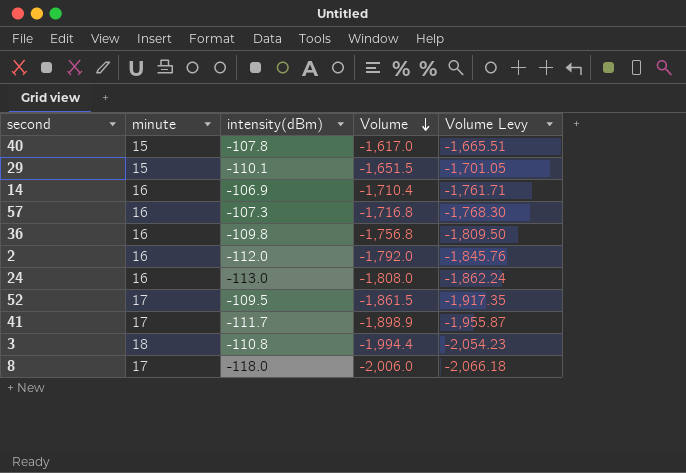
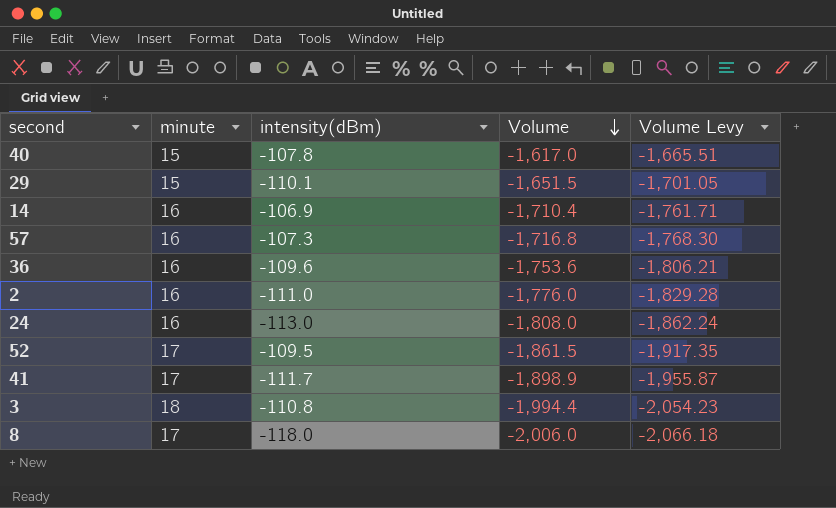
36 | intensity(dBm): -109.8 -> -109.6
36 | Volume: -1,756.8 -> -1,753.6
36 | Volume Levy: -1,809.50 -> -1,806.21
2 | intensity(dBm): -112.0 -> -111.0
2 | Volume: -1,792.0 -> -1,776.0
2 | Volume Levy: -1,845.76 -> -1,829.28

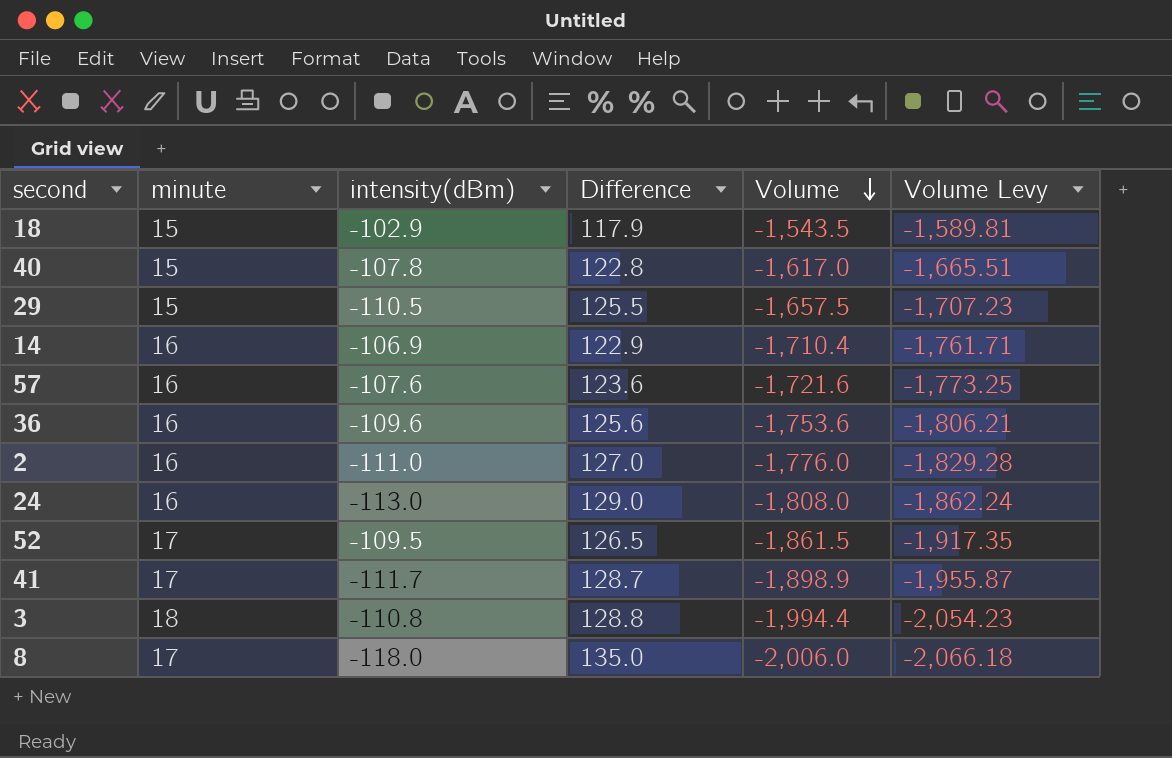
column Difference | formula: none -> [minute] - [intensity(dBm)]
row 18: none -> 15 | -102.9 | 117.9 | -1,543.5 | -1,589.81
29 | intensity(dBm): -110.1 -> -110.5
29 | Volume: -1,651.5 -> -1,657.5
29 | Volume Levy: -1,701.05 -> -1,707.23
57 | intensity(dBm): -107.3 -> -107.6
57 | Volume: -1,716.8 -> -1,721.6
57 | Volume Levy: -1,768.30 -> -1,773.25

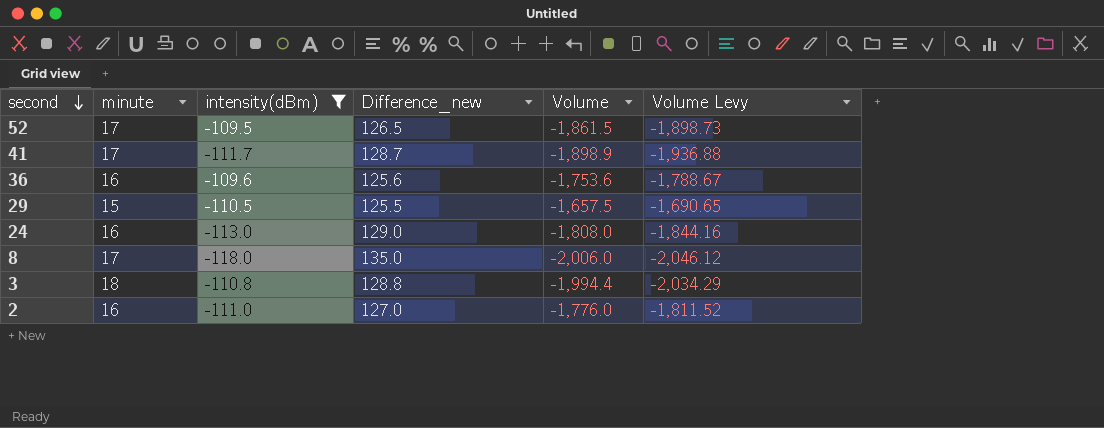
filter: none -> intensity(dBm) <= -109.5
row order: Volume descending -> second descending
column name: Difference -> Difference_new
column Volume Levy | formula: [Volume] * 1.03 -> [Volume] * 1.02

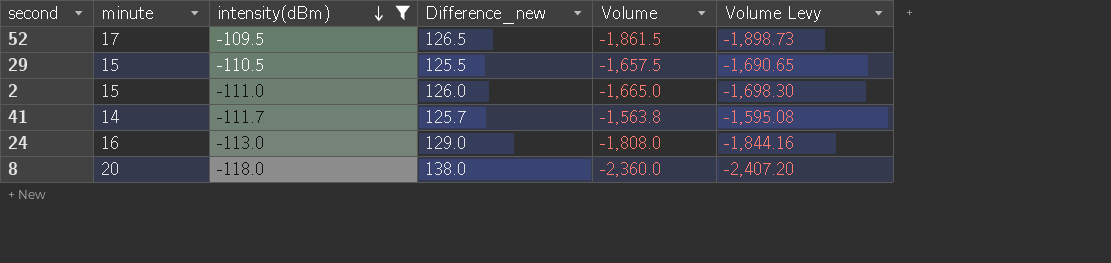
row order: second descending -> intensity(dBm) descending
row 36: 16 | -109.6 | 125.6 | -1,753.6 | -1,788.67 -> none
row 3: 18 | -110.8 | 128.8 | -1,994.4 | -2,034.29 -> none
2 | minute: 16 -> 15
2 | Difference_new: 127.0 -> 126.0
2 | Volume: -1,776.0 -> -1,665.0
2 | Volume Levy: -1,811.52 -> -1,698.30
41 | minute: 17 -> 14
41 | Difference_new: 128.7 -> 125.7
41 | Volume: -1,898.9 -> -1,563.8
41 | Volume Levy: -1,936.88 -> -1,595.08
8 | minute: 17 -> 20
8 | Difference_new: 135.0 -> 138.0
8 | Volume: -2,006.0 -> -2,360.0
8 | Volume Levy: -2,046.12 -> -2,407.20

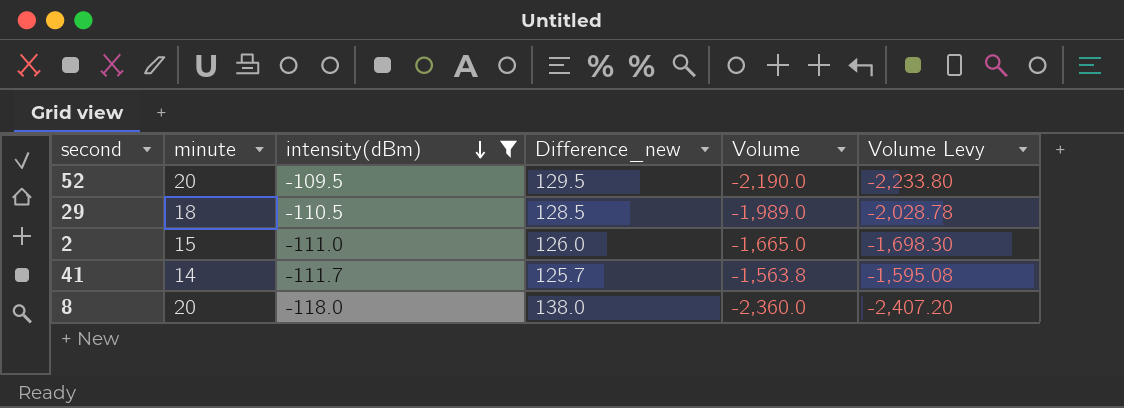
row 24: 16 | -113.0 | 129.0 | -1,808.0 | -1,844.16 -> none
52 | minute: 17 -> 20
52 | Difference_new: 126.5 -> 129.5
52 | Volume: -1,861.5 -> -2,190.0
52 | Volume Levy: -1,898.73 -> -2,233.80
29 | minute: 15 -> 18
29 | Difference_new: 125.5 -> 128.5
29 | Volume: -1,657.5 -> -1,989.0
29 | Volume Levy: -1,690.65 -> -2,028.78

